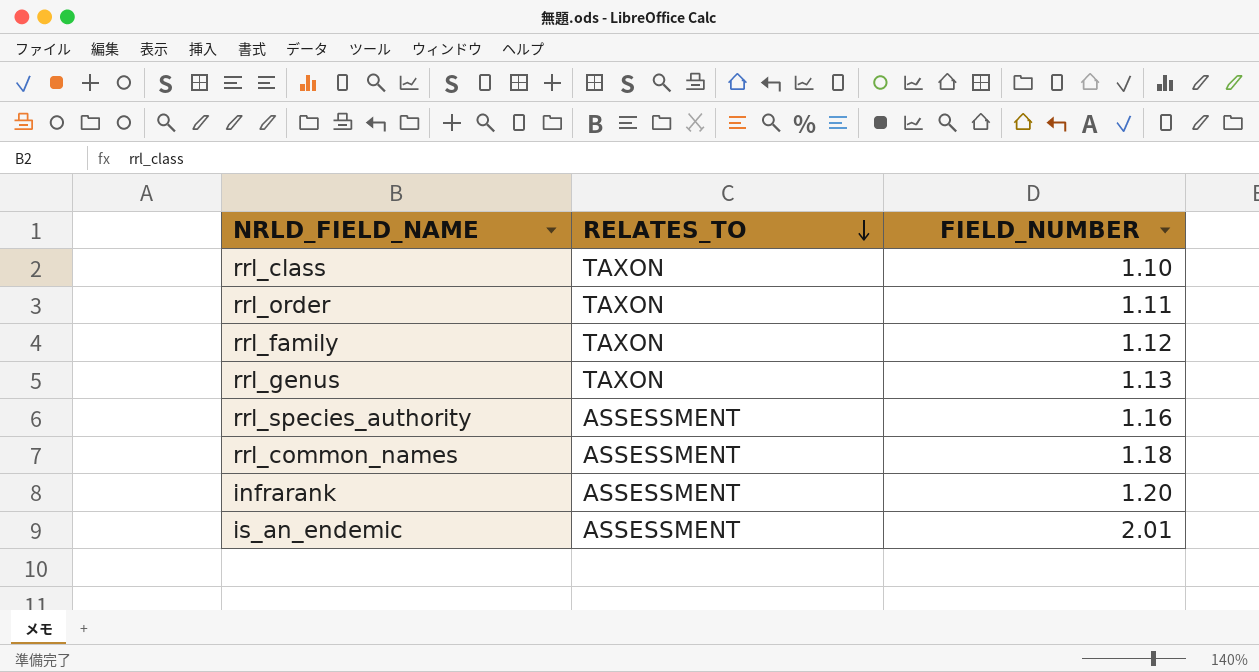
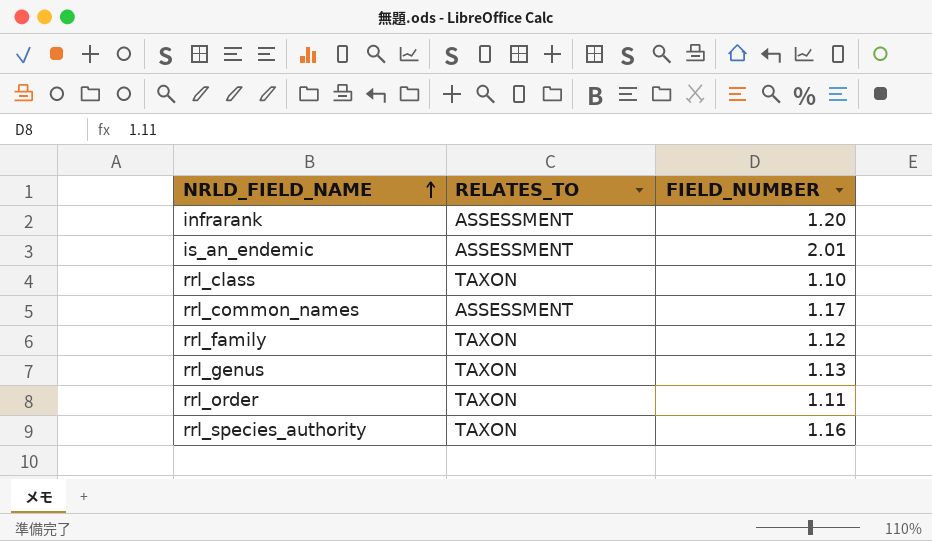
row order: RELATES_TO descending -> NRLD_FIELD_NAME ascending
rrl_common_names | FIELD_NUMBER: 1.18 -> 1.17
rrl_species_authority | RELATES_TO: ASSESSMENT -> TAXON

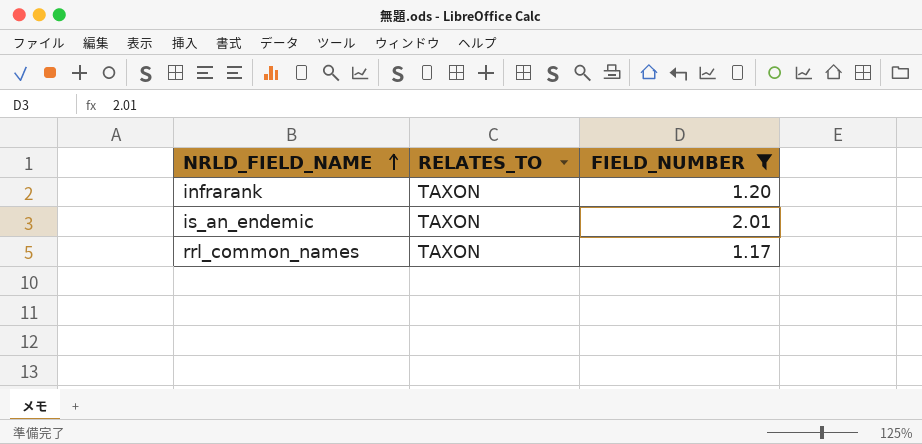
filter: none -> FIELD_NUMBER >= 1.17
infrarank | RELATES_TO: ASSESSMENT -> TAXON
is_an_endemic | RELATES_TO: ASSESSMENT -> TAXON
rrl_common_names | RELATES_TO: ASSESSMENT -> TAXON

